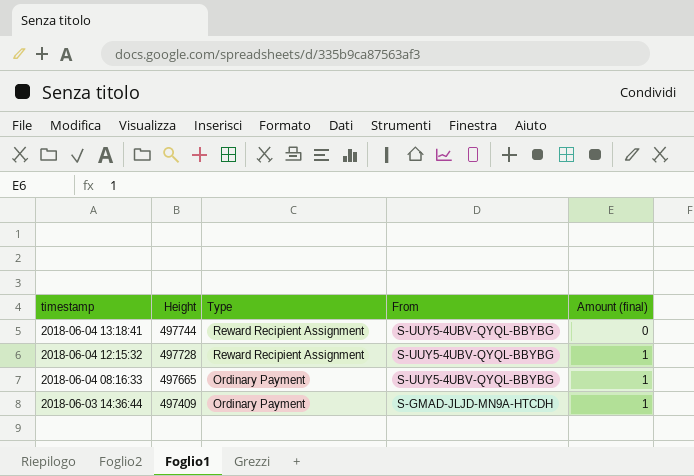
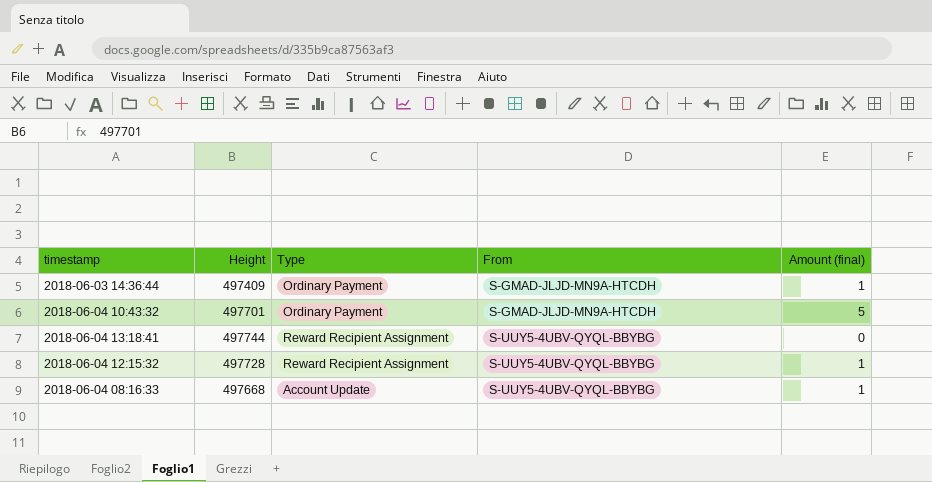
row order: timestamp descending -> From ascending
row 2018-06-04 10:43:32: none -> 497701 | Ordinary Payment | S-GMAD-JLJD-MN9A-HTCDH | 5
2018-06-04 08:16:33 | Height: 497665 -> 497668
2018-06-04 08:16:33 | Type: Ordinary Payment -> Account Update

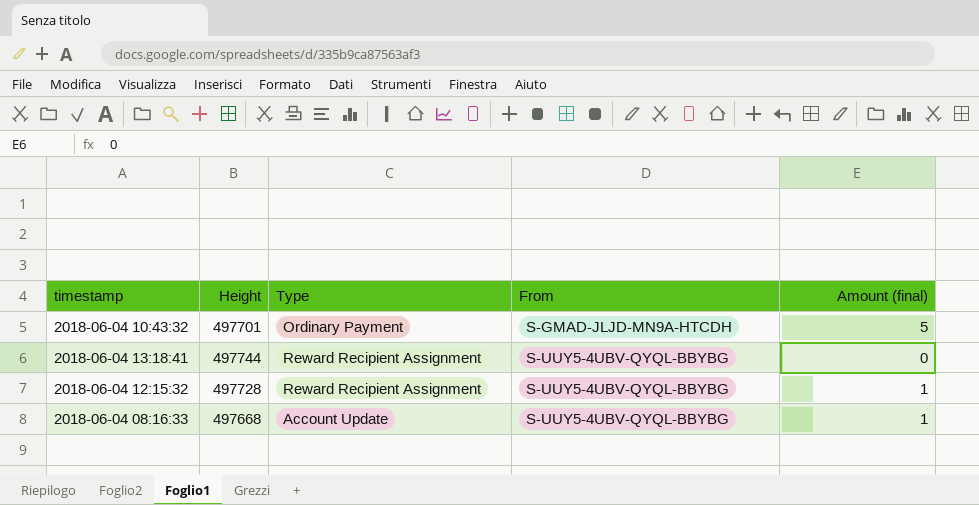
row 2018-06-03 14:36:44: 497409 | Ordinary Payment | S-GMAD-JLJD-MN9A-HTCDH | 1 -> none

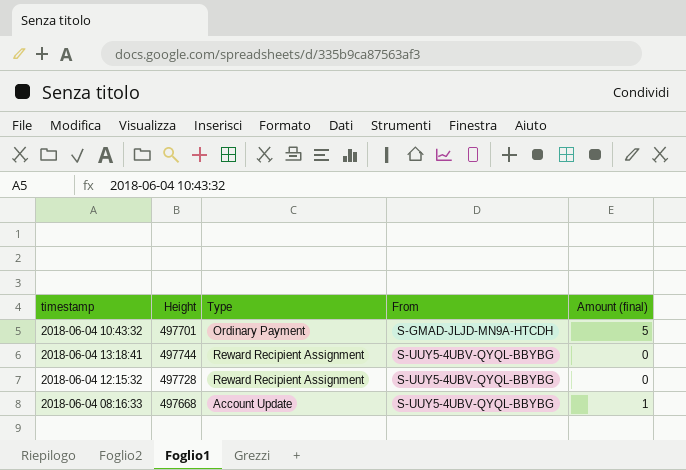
2018-06-04 12:15:32 | Amount (final): 1 -> 0

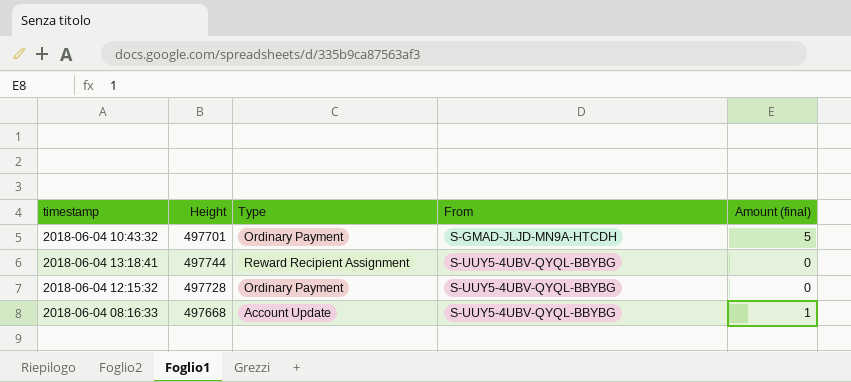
2018-06-04 12:15:32 | Type: Reward Recipient Assignment -> Ordinary Payment

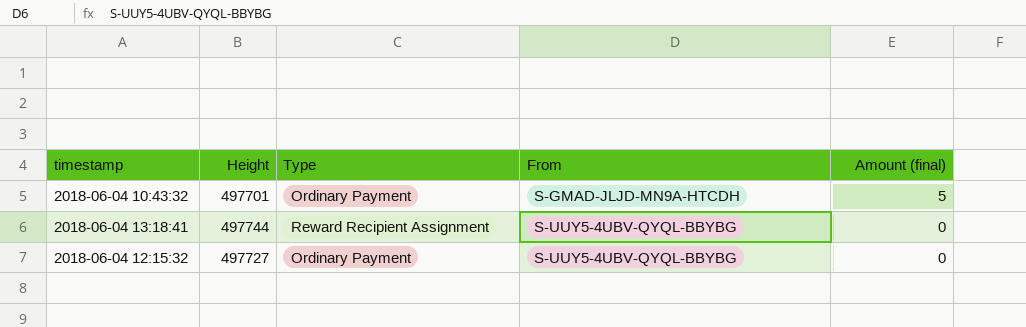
row 2018-06-04 08:16:33: 497668 | Account Update | S-UUY5-4UBV-QYQL-BBYBG | 1 -> none
2018-06-04 12:15:32 | Height: 497728 -> 497727

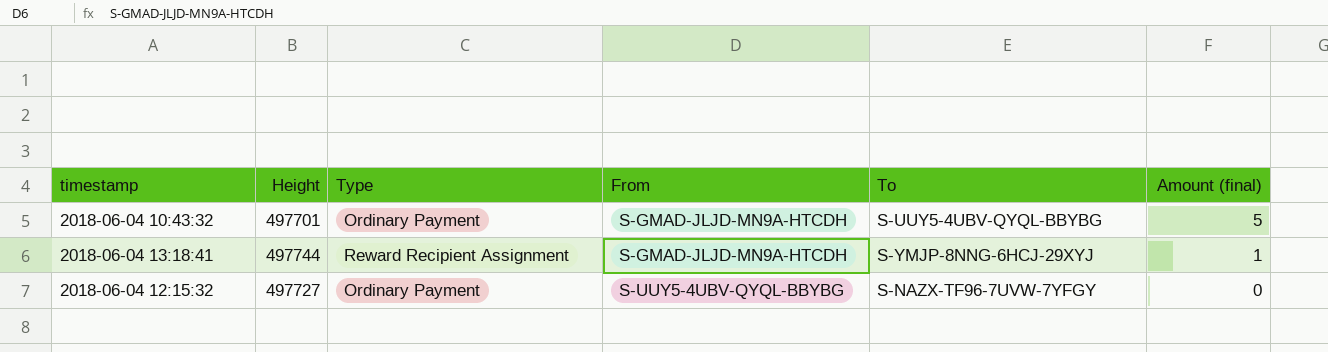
column To | position: none -> 5
2018-06-04 13:18:41 | From: S-UUY5-4UBV-QYQL-BBYBG -> S-GMAD-JLJD-MN9A-HTCDH
2018-06-04 13:18:41 | Amount (final): 0 -> 1

